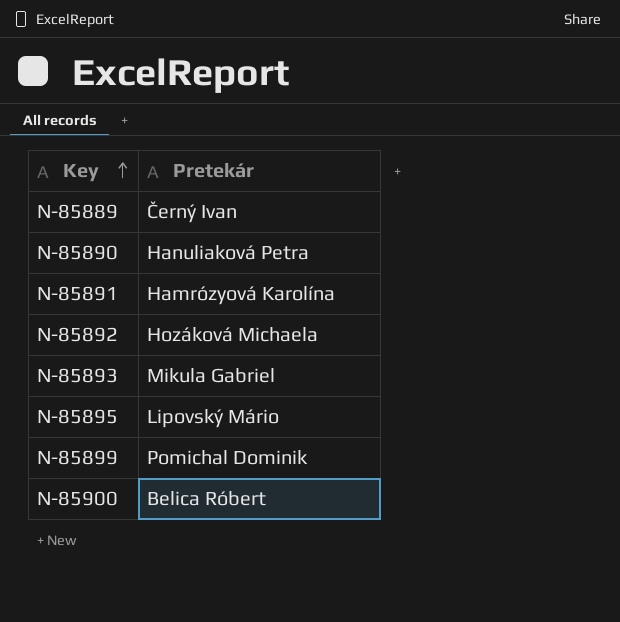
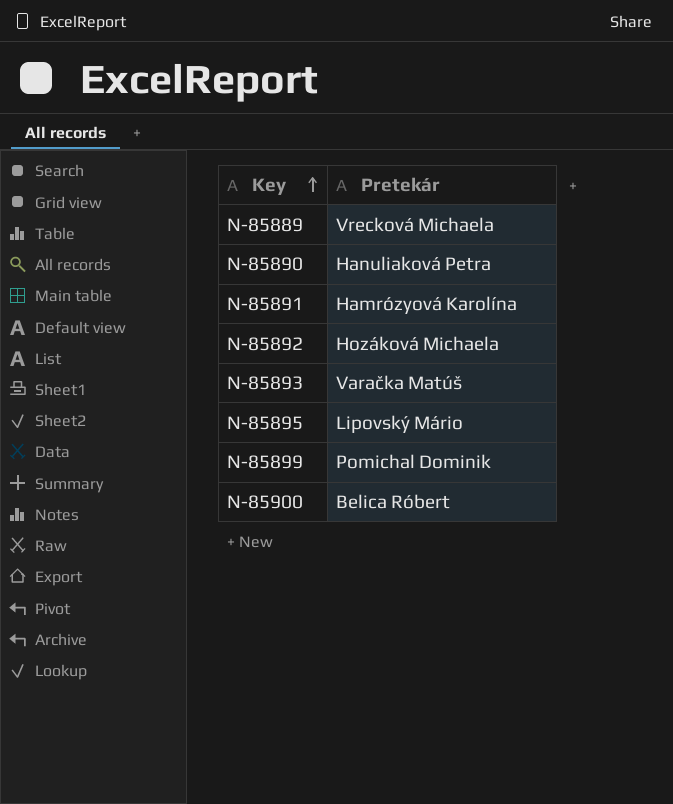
N-85889 | Pretekár: Černý Ivan -> Vrecková Michaela
N-85893 | Pretekár: Mikula Gabriel -> Varačka Matúš

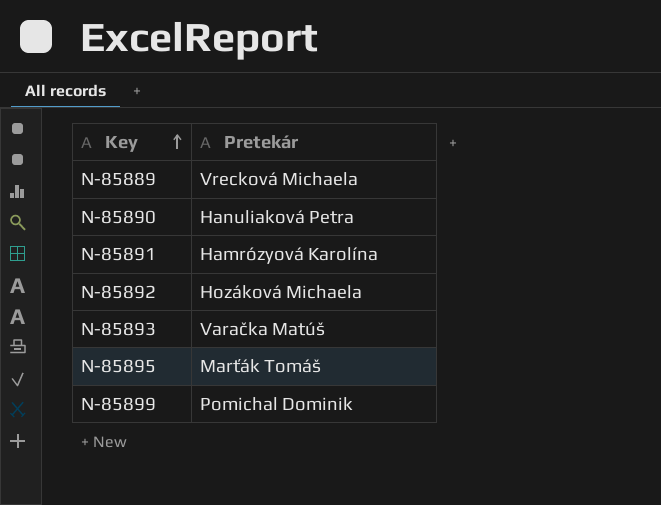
row N-85900: Belica Róbert -> none
N-85895 | Pretekár: Lipovský Mário -> Marťák Tomáš

